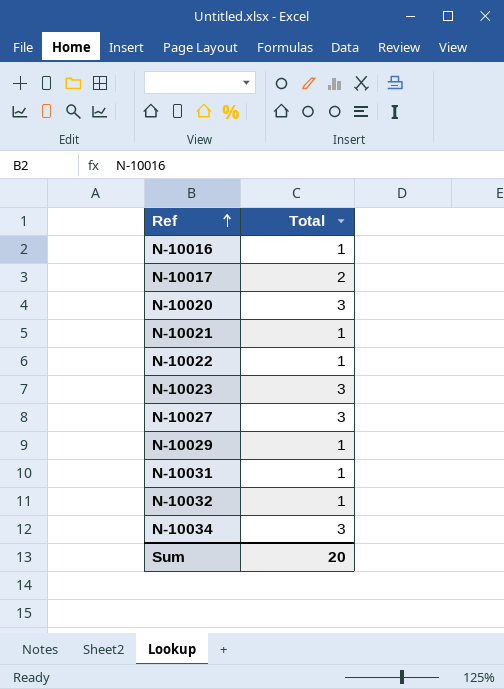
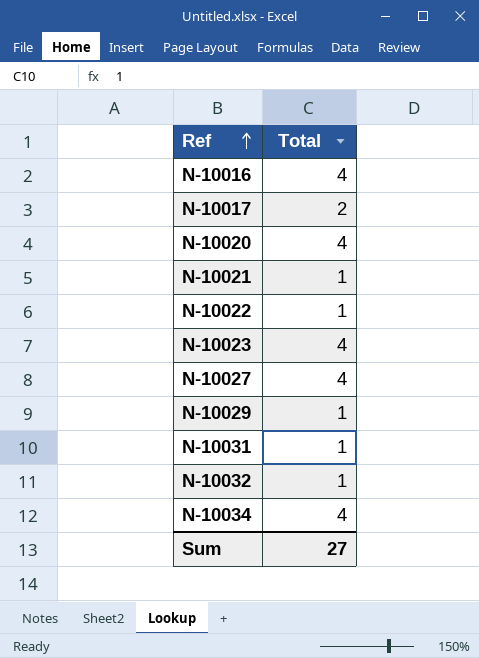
N-10016 | Total: 1 -> 4
N-10020 | Total: 3 -> 4
N-10023 | Total: 3 -> 4
N-10027 | Total: 3 -> 4
N-10034 | Total: 3 -> 4
Sum | Total: 20 -> 27

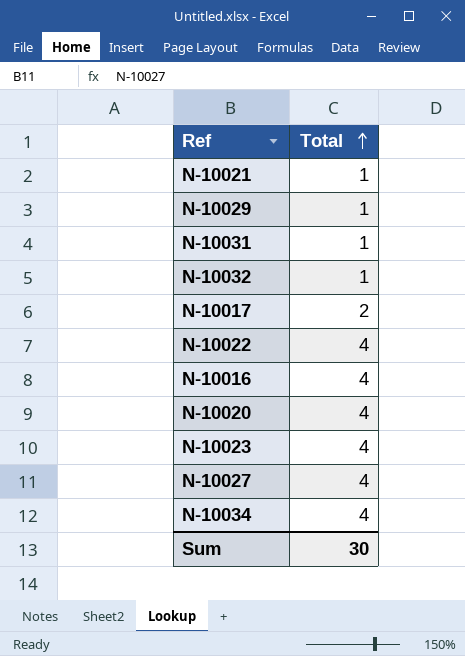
row order: Ref ascending -> Total ascending
N-10022 | Total: 1 -> 4
Sum | Total: 27 -> 30

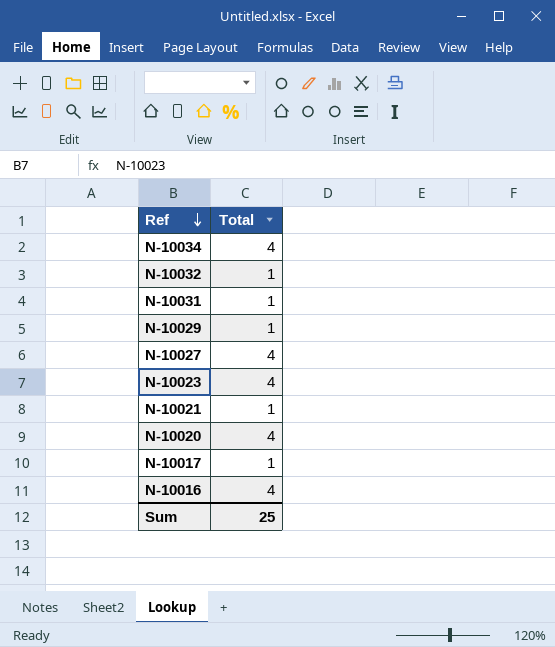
row order: Total ascending -> Ref descending
row N-10022: 4 -> none
N-10017 | Total: 2 -> 1
Sum | Total: 30 -> 25

